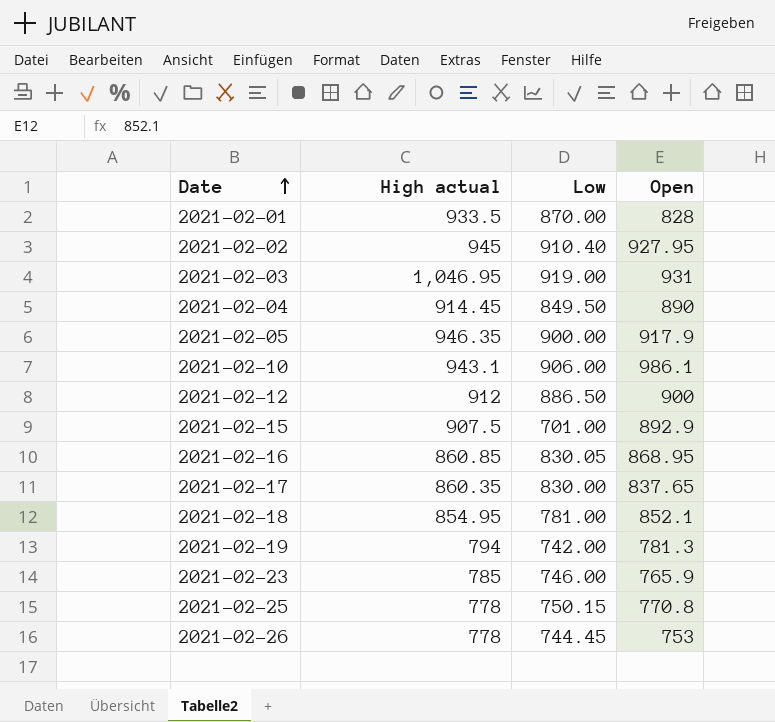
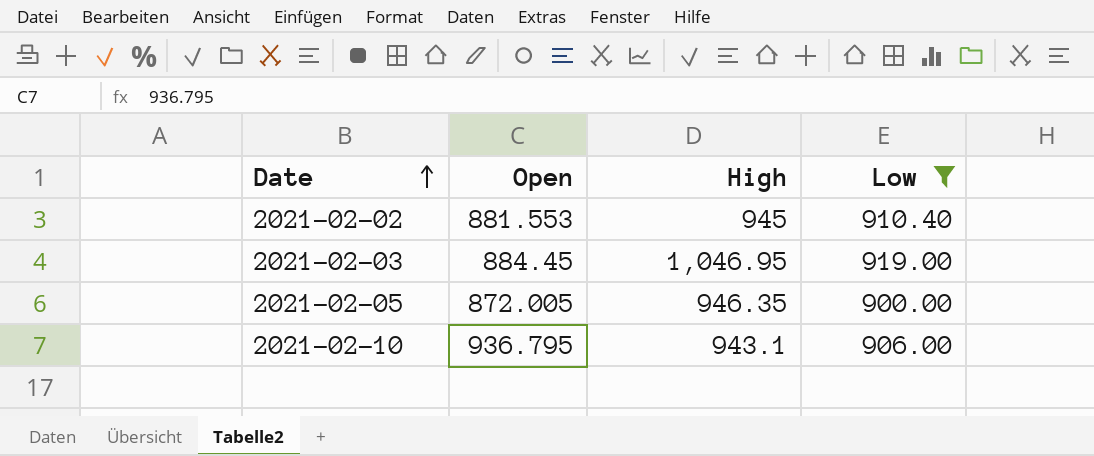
filter: none -> Low >= 900.00
column Open | position: 4 -> 2
column name: High actual -> High
2021-02-02 | Open: 927.95 -> 881.553
2021-02-03 | Open: 931 -> 884.45
2021-02-05 | Open: 917.9 -> 872.005
2021-02-10 | Open: 986.1 -> 936.795

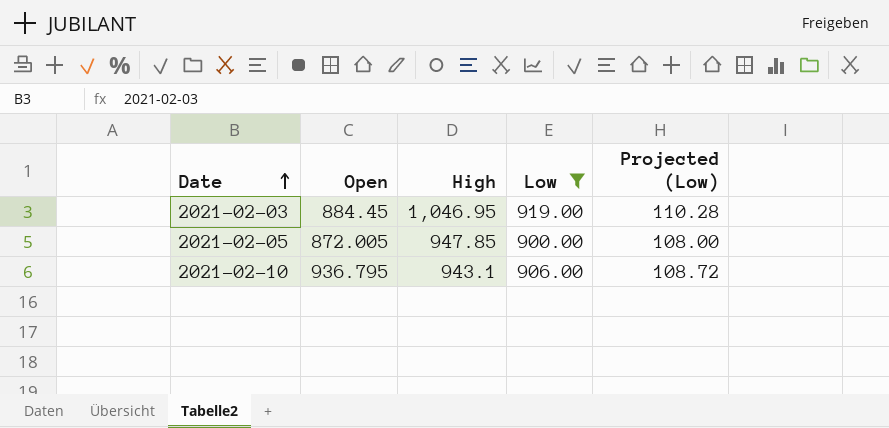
column Projected (Low) | formula: none -> [Low] * 0.12
row 2021-02-02: 881.553 | 945 | 910.40 -> none
2021-02-05 | High: 946.35 -> 947.85

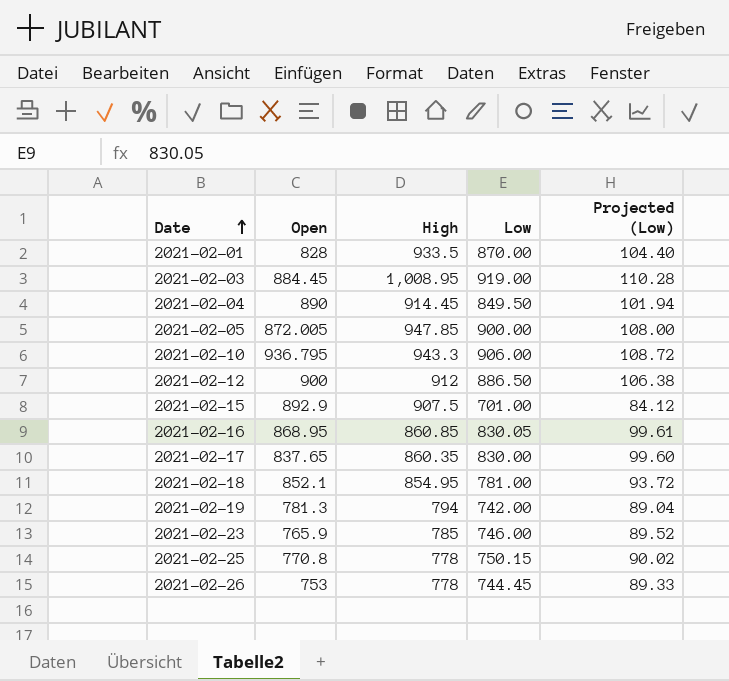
filter: Low >= 900.00 -> none
2021-02-03 | High: 1,046.95 -> 1,008.95
2021-02-10 | High: 943.1 -> 943.3

